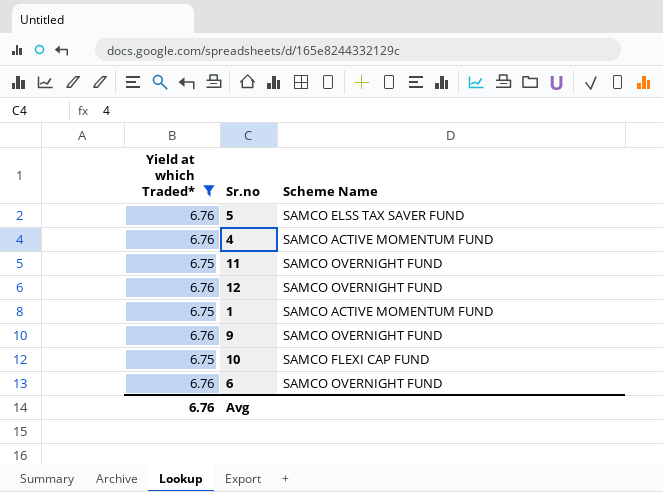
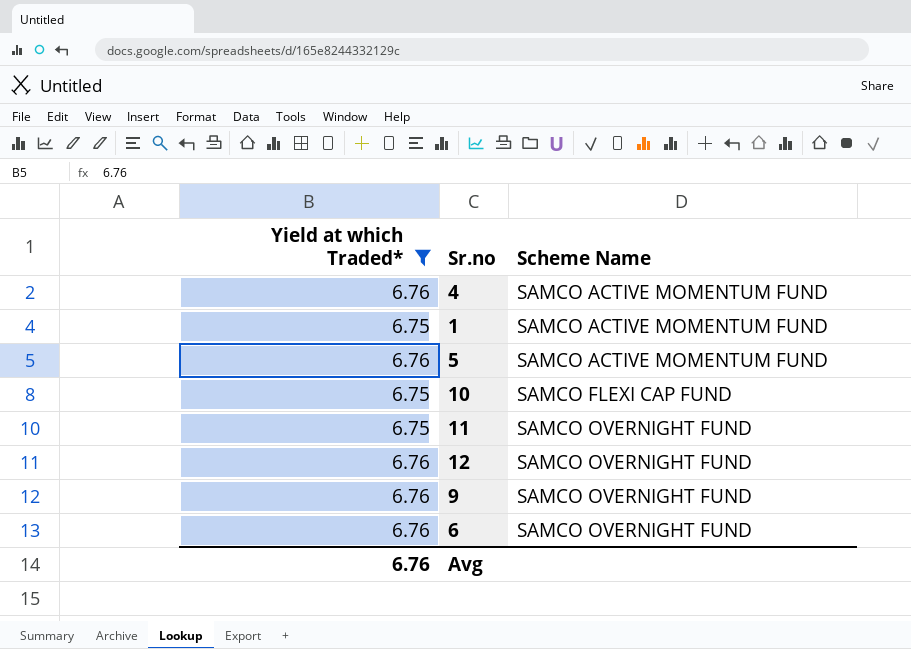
row order: none -> Scheme Name ascending
5 | Scheme Name: SAMCO ELSS TAX SAVER FUND -> SAMCO ACTIVE MOMENTUM FUND

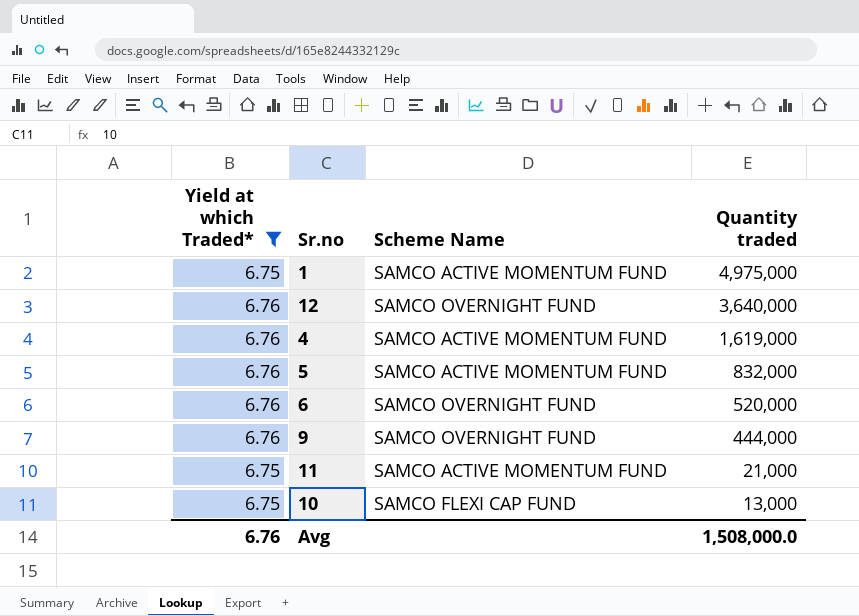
row order: Scheme Name ascending -> Quantity traded descending
column Quantity traded | position: none -> 4
11 | Scheme Name: SAMCO OVERNIGHT FUND -> SAMCO ACTIVE MOMENTUM FUND

